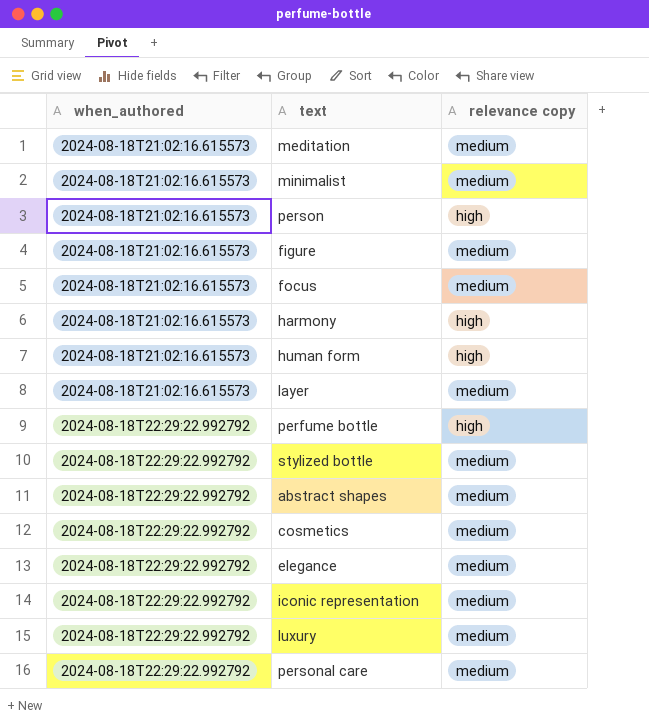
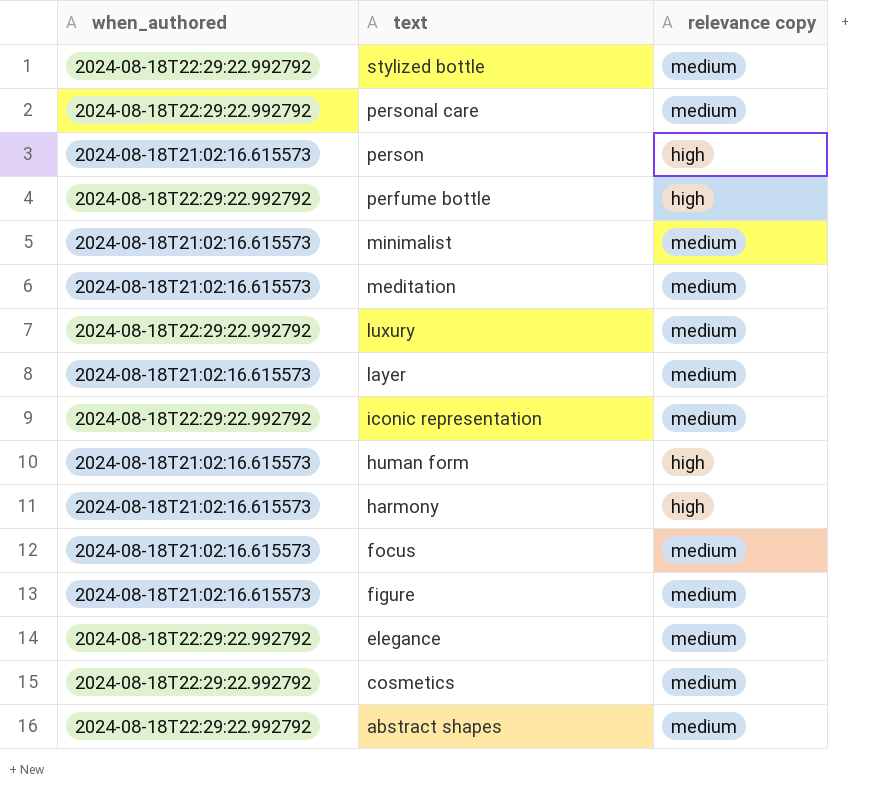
row order: when_authored ascending -> text descending

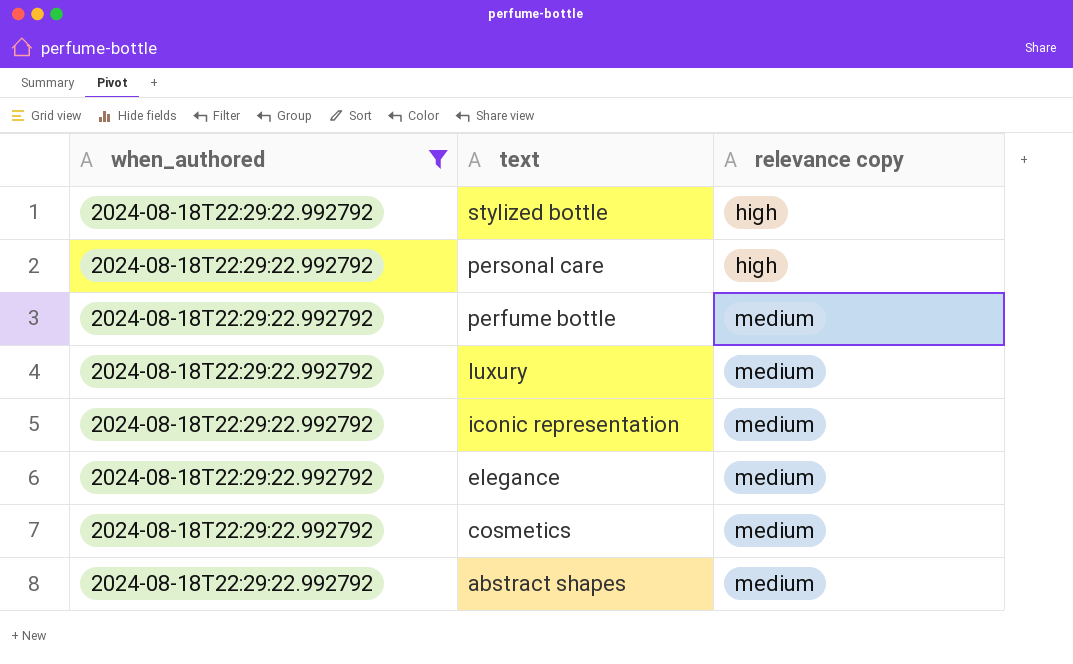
filter: none -> when_authored = 2024-08-18T22:29:22.992792
stylized bottle | relevance copy: medium -> high
personal care | relevance copy: medium -> high
perfume bottle | relevance copy: high -> medium

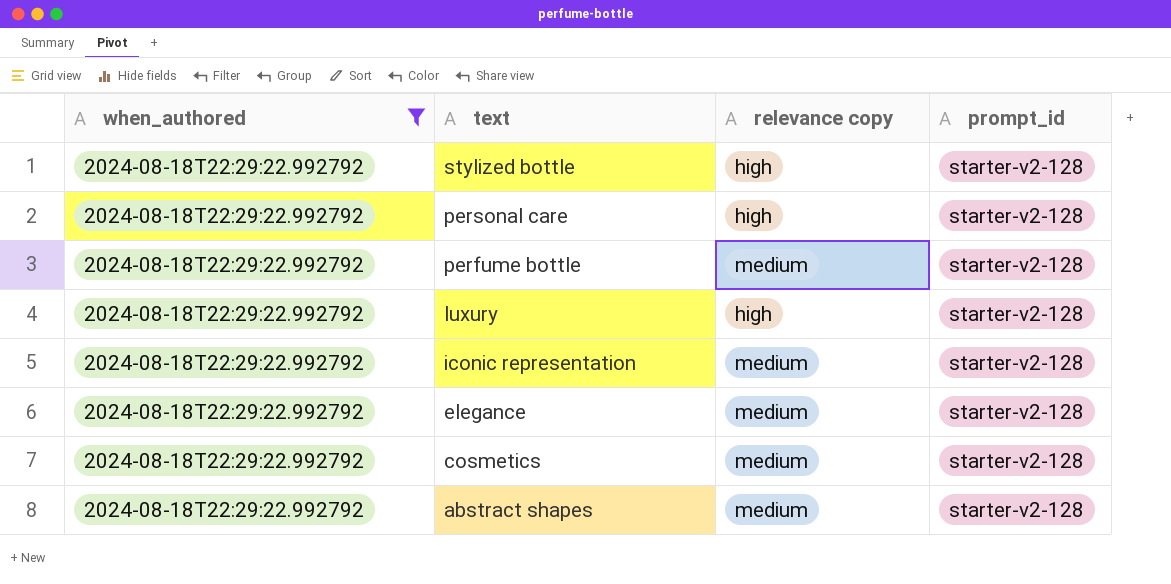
column prompt_id | position: none -> 4
luxury | relevance copy: medium -> high

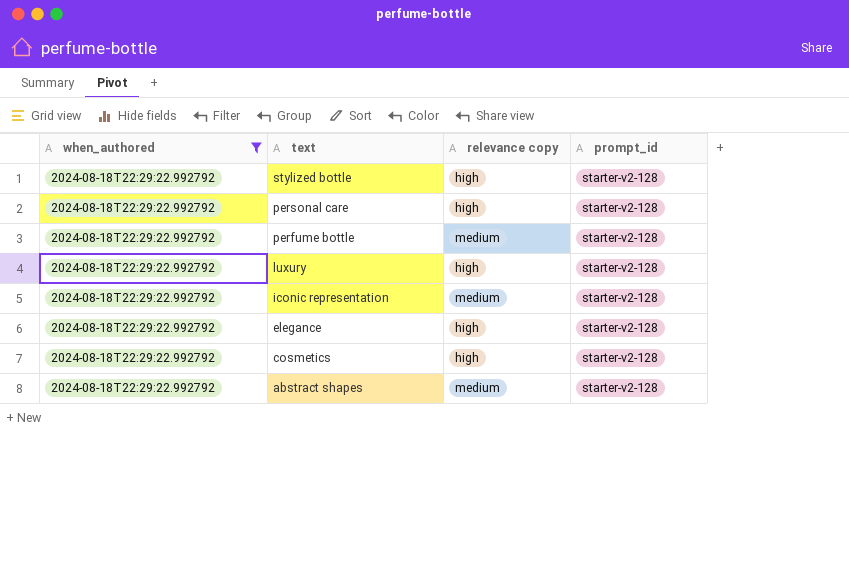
elegance | relevance copy: medium -> high
cosmetics | relevance copy: medium -> high

